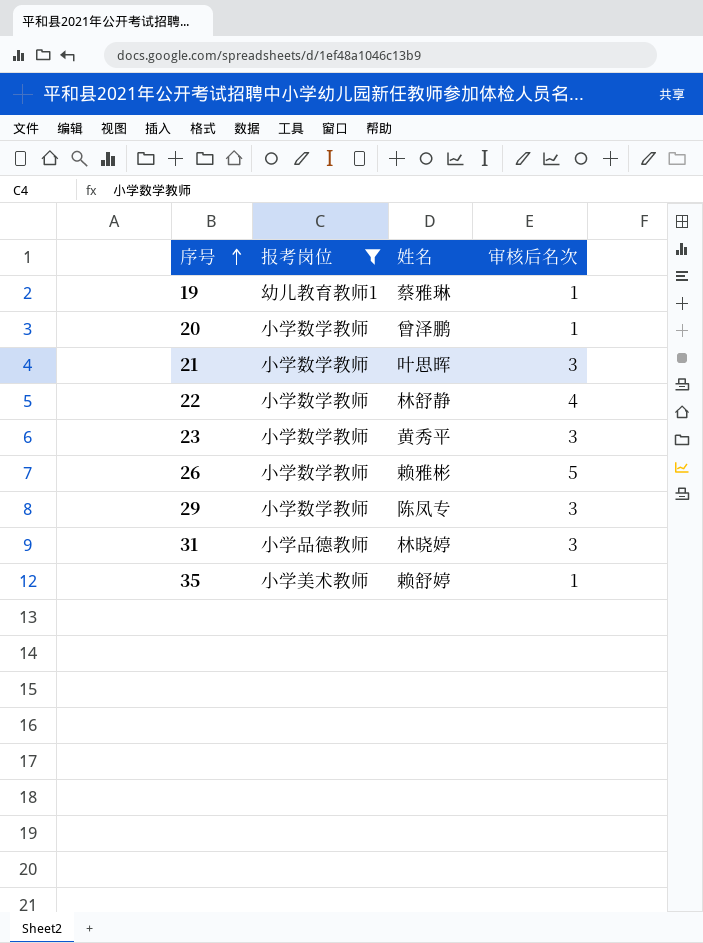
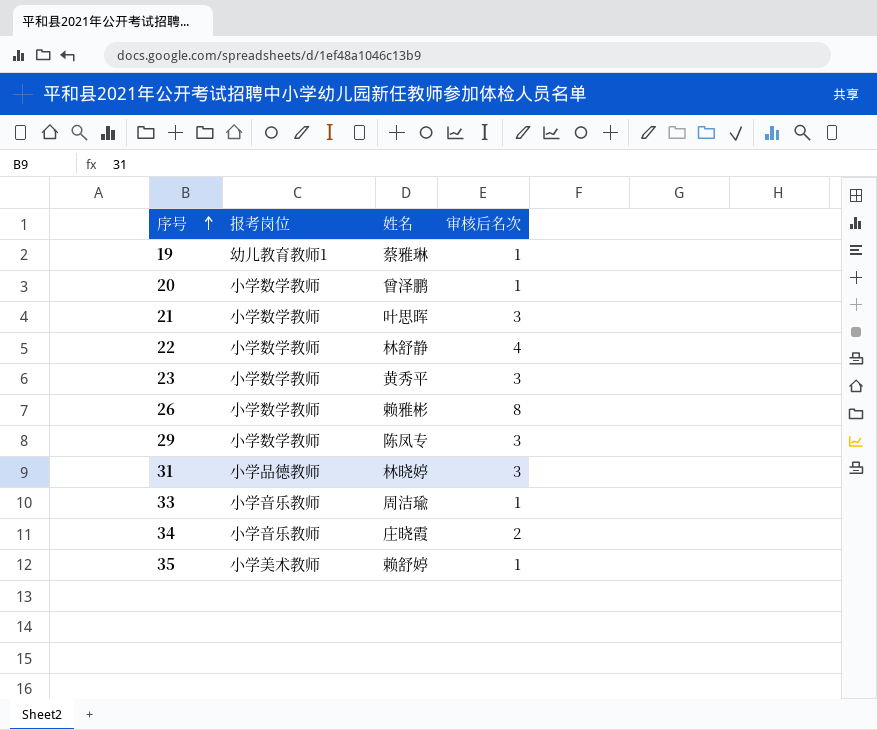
filter: 报考岗位 != 小学音乐教师 -> none
26 | 审核后名次: 5 -> 8

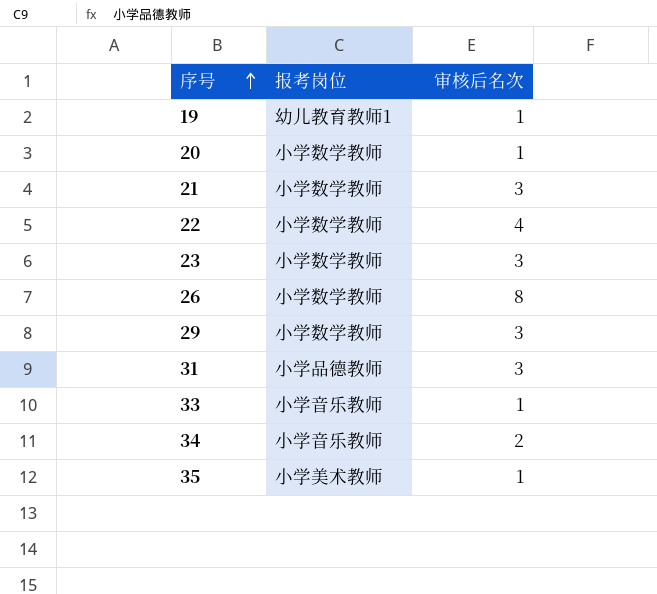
column 姓名 | position: 3 -> none

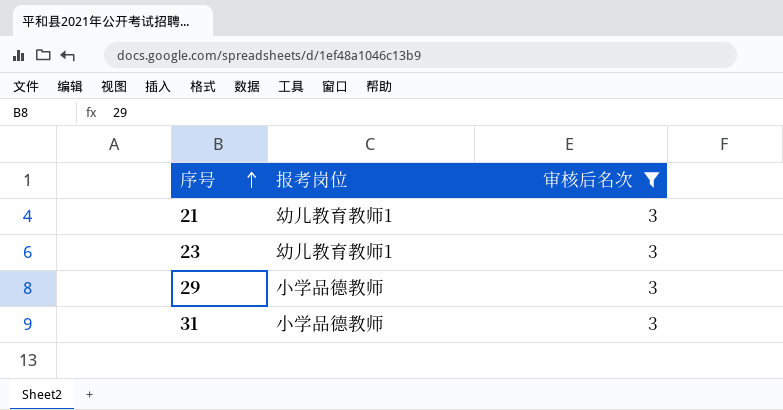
filter: none -> 审核后名次 = 3
21 | 报考岗位: 小学数学教师 -> 幼儿教育教师1
23 | 报考岗位: 小学数学教师 -> 幼儿教育教师1
29 | 报考岗位: 小学数学教师 -> 小学品德教师

